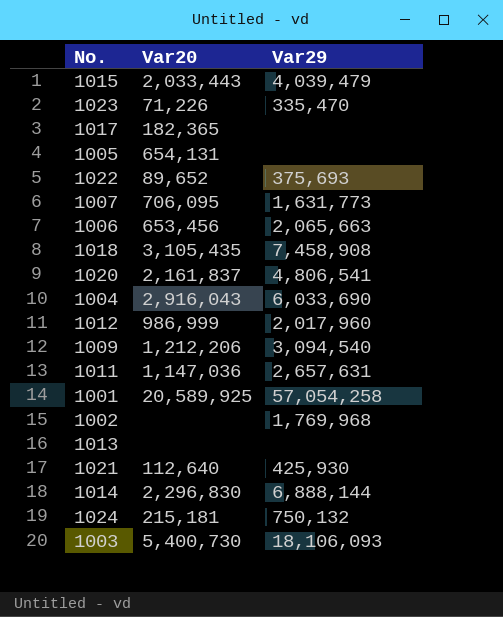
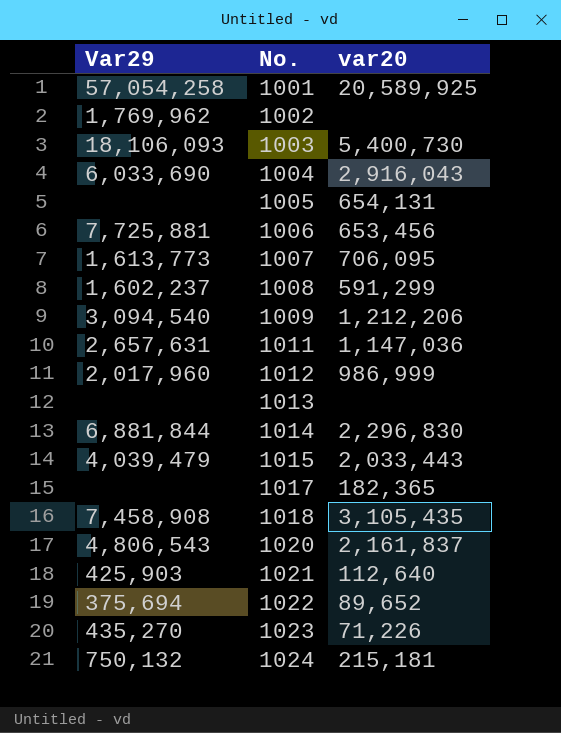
row order: none -> No. ascending
column Var29 | position: 3 -> 1
column name: Var20 -> var20
1002 | Var29: 1,769,968 -> 1,769,962
1006 | Var29: 2,065,663 -> 7,725,881
1007 | Var29: 1,631,773 -> 1,613,773
row 1008: none -> 1,602,237 | 591,299
1014 | Var29: 6,888,144 -> 6,881,844
1020 | Var29: 4,806,541 -> 4,806,543
1021 | Var29: 425,930 -> 425,903
1022 | Var29: 375,693 -> 375,694
1023 | Var29: 335,470 -> 435,270

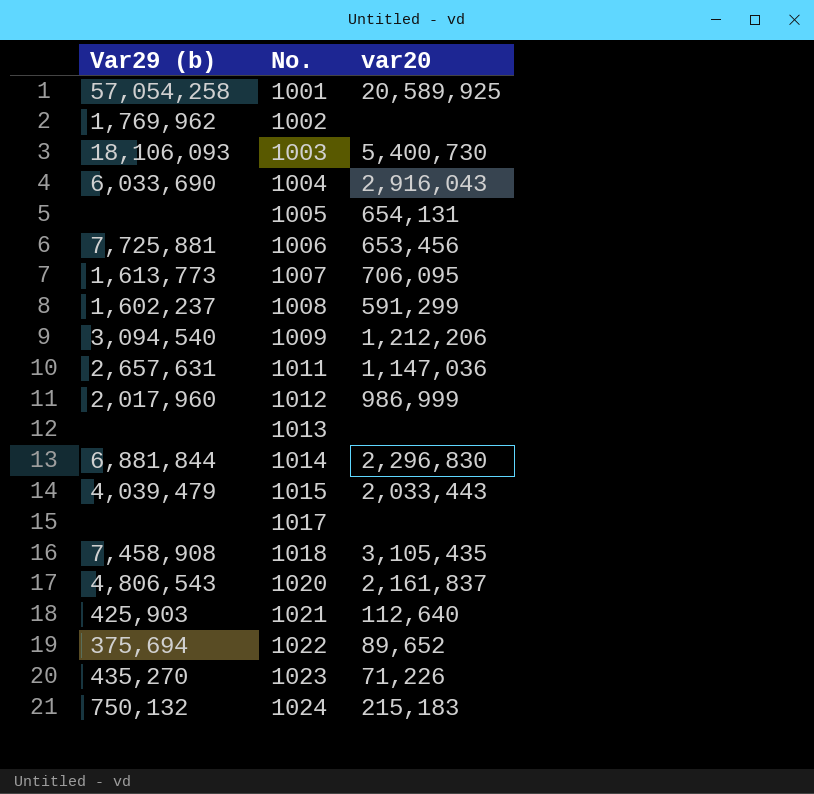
column name: Var29 -> Var29 (b)
1017 | var20: 182,365 -> none
1024 | var20: 215,181 -> 215,183

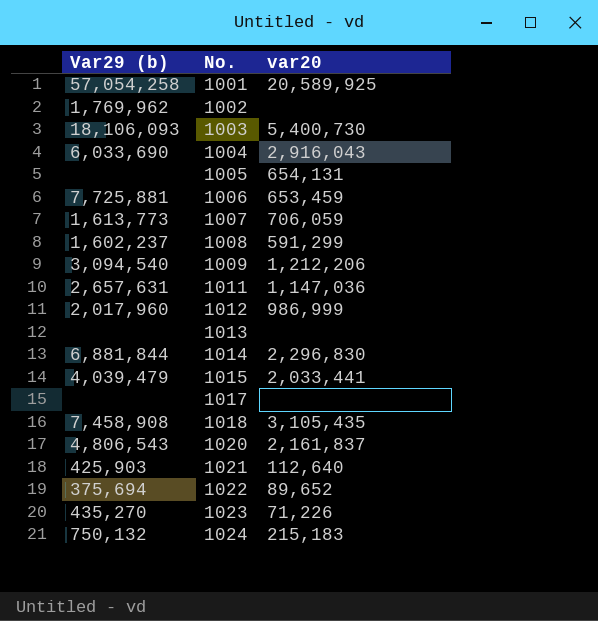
1006 | var20: 653,456 -> 653,459
1007 | var20: 706,095 -> 706,059
1015 | var20: 2,033,443 -> 2,033,441

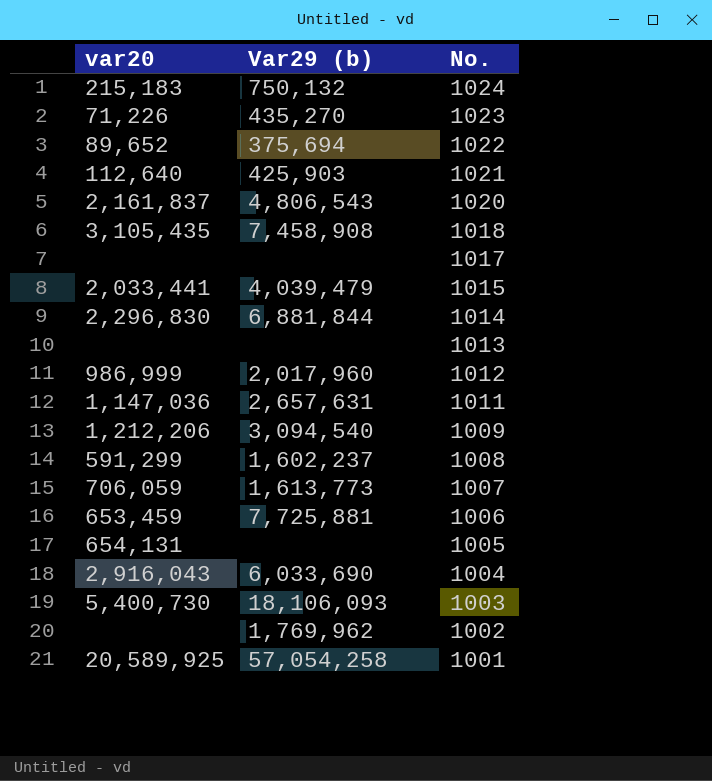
row order: No. ascending -> No. descending
column var20 | position: 3 -> 1

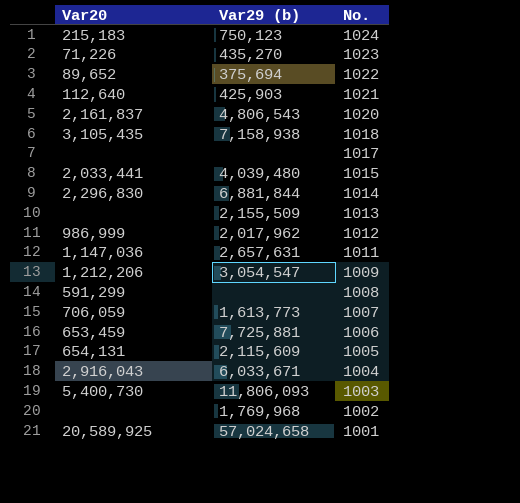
column name: var20 -> Var20
1024 | Var29 (b): 750,132 -> 750,123
1018 | Var29 (b): 7,458,908 -> 7,158,938
1015 | Var29 (b): 4,039,479 -> 4,039,480
1013 | Var29 (b): none -> 2,155,509
1012 | Var29 (b): 2,017,960 -> 2,017,962
1009 | Var29 (b): 3,094,540 -> 3,054,547
1008 | Var29 (b): 1,602,237 -> none
1005 | Var29 (b): none -> 2,115,609
1004 | Var29 (b): 6,033,690 -> 6,033,671
1003 | Var29 (b): 18,106,093 -> 11,806,093
1002 | Var29 (b): 1,769,962 -> 1,769,968
1001 | Var29 (b): 57,054,258 -> 57,024,658

